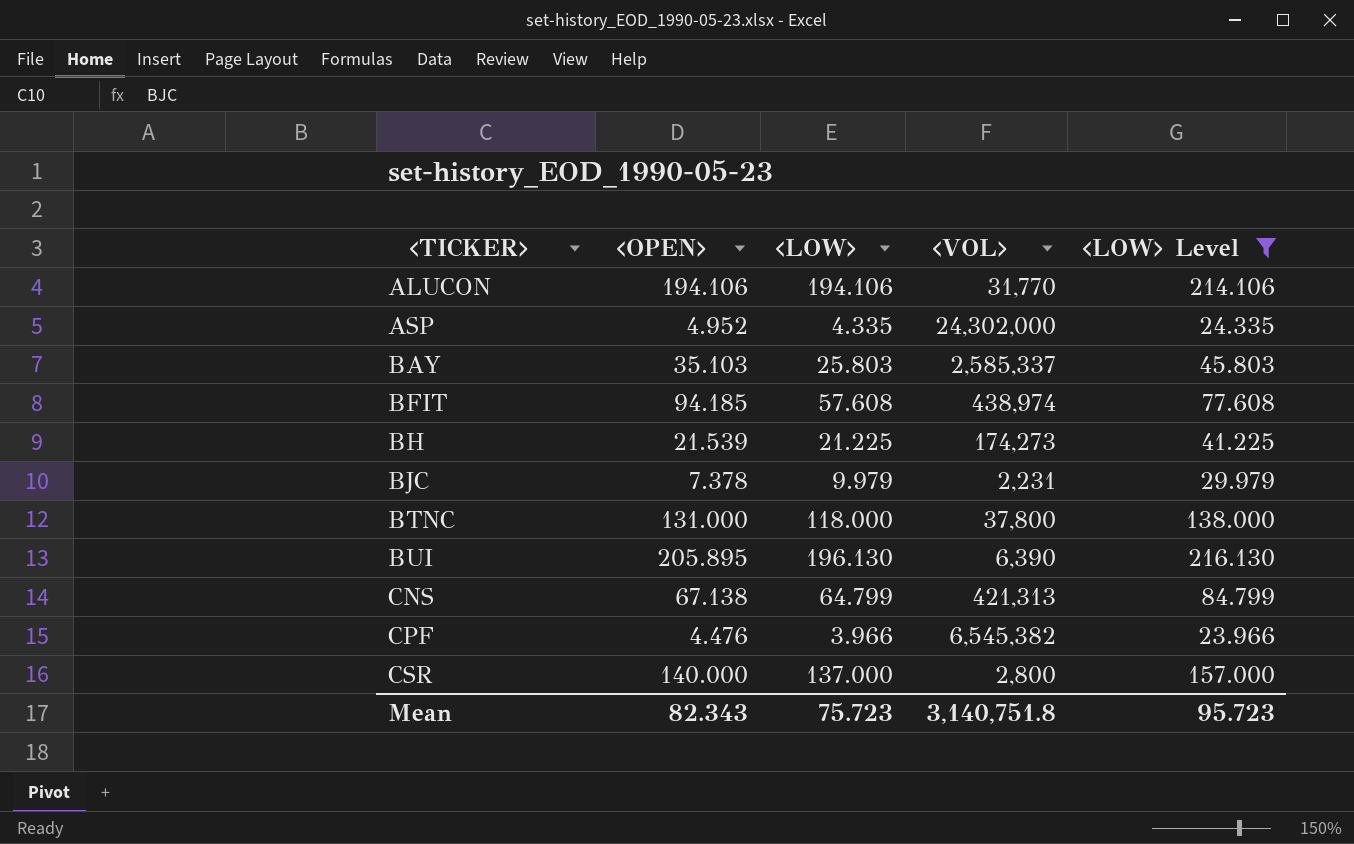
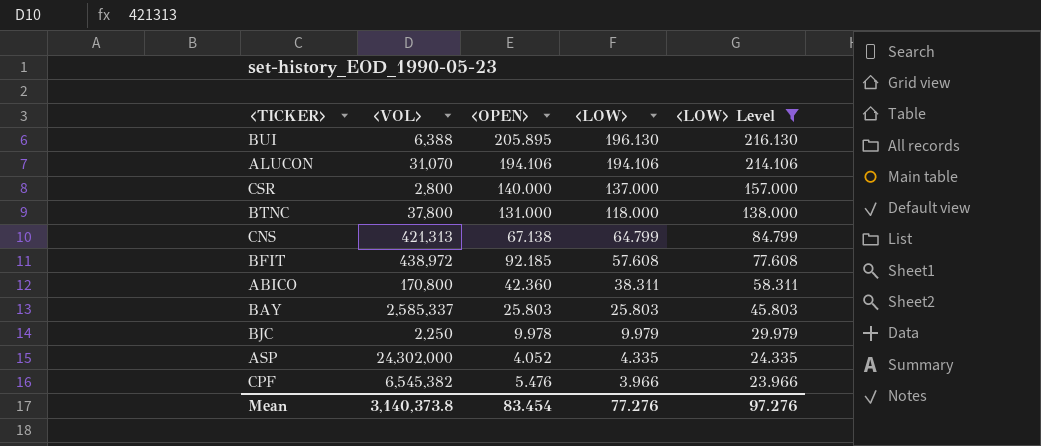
row order: <TICKER> ascending -> <LOW> descending
column <VOL> | position: 4 -> 2
row BH: 21.539 | 21.225 | 174,273 | 41.225 -> none
BUI | <VOL>: 6,390 -> 6,388
ALUCON | <VOL>: 31,770 -> 31,070
BFIT | <VOL>: 438,974 -> 438,972
BFIT | <OPEN>: 94.185 -> 92.185
row ABICO: none -> 170,800 | 42.360 | 38.311 | 58.311
BAY | <OPEN>: 35.103 -> 25.803
BJC | <VOL>: 2,231 -> 2,250
BJC | <OPEN>: 7.378 -> 9.978
ASP | <OPEN>: 4.952 -> 4.052
CPF | <OPEN>: 4.476 -> 5.476
Mean | <VOL>: 3,140,751.8 -> 3,140,373.8
Mean | <OPEN>: 82.343 -> 83.454
Mean | <LOW>: 75.723 -> 77.276
Mean | <LOW> Level: 95.723 -> 97.276

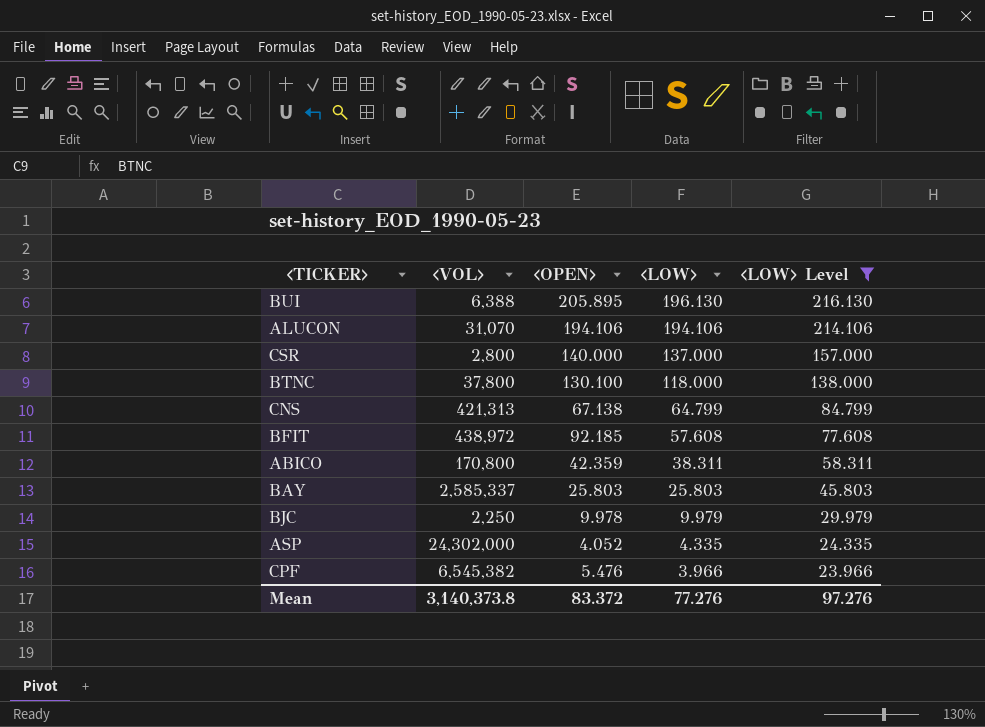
BTNC | <OPEN>: 131.000 -> 130.100
ABICO | <OPEN>: 42.360 -> 42.359
Mean | <OPEN>: 83.454 -> 83.372

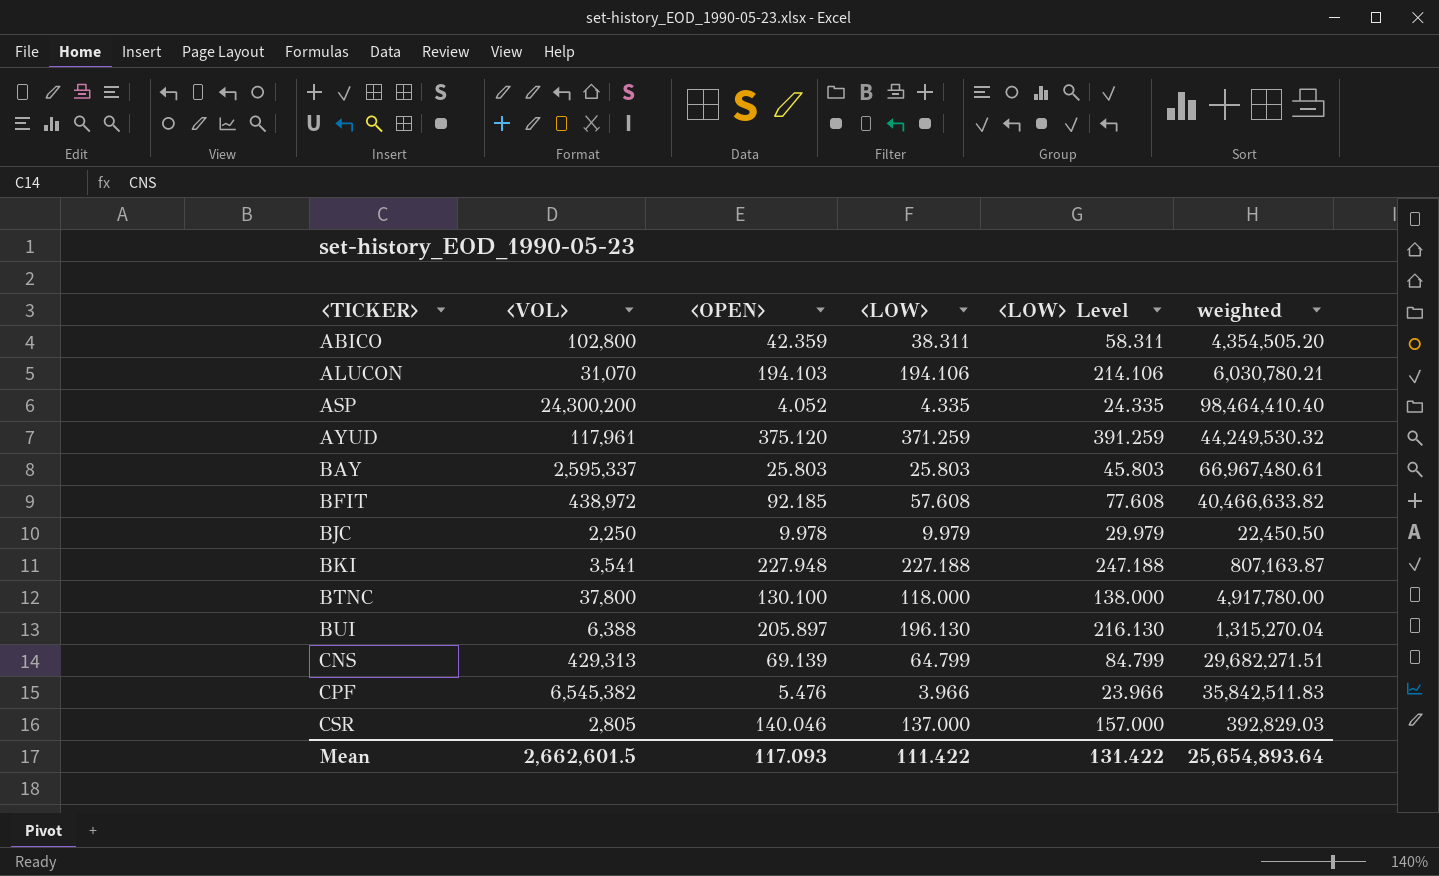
filter: <LOW> Level <= 216.130 -> none
row order: <LOW> descending -> <TICKER> ascending
column weighted | formula: none -> [<VOL>] * [<OPEN>]
ABICO | <VOL>: 170,800 -> 102,800
ALUCON | <OPEN>: 194.106 -> 194.103
ASP | <VOL>: 24,302,000 -> 24,300,200
BAY | <VOL>: 2,585,337 -> 2,595,337
BUI | <OPEN>: 205.895 -> 205.897
CNS | <VOL>: 421,313 -> 429,313
CNS | <OPEN>: 67.138 -> 69.139
CSR | <VOL>: 2,800 -> 2,805
CSR | <OPEN>: 140.000 -> 140.046
Mean | <VOL>: 3,140,373.8 -> 2,662,601.5
Mean | <OPEN>: 83.372 -> 117.093
Mean | <LOW>: 77.276 -> 111.422
Mean | <LOW> Level: 97.276 -> 131.422

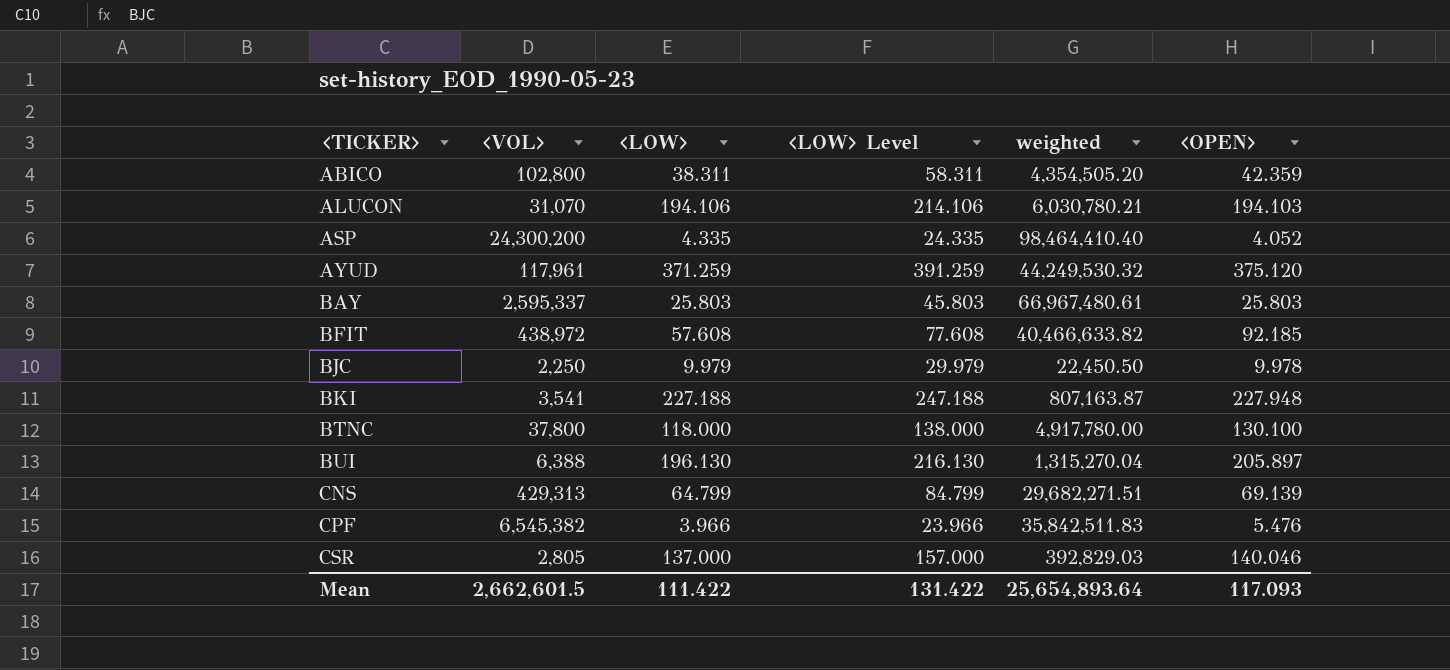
column <OPEN> | position: 3 -> 6

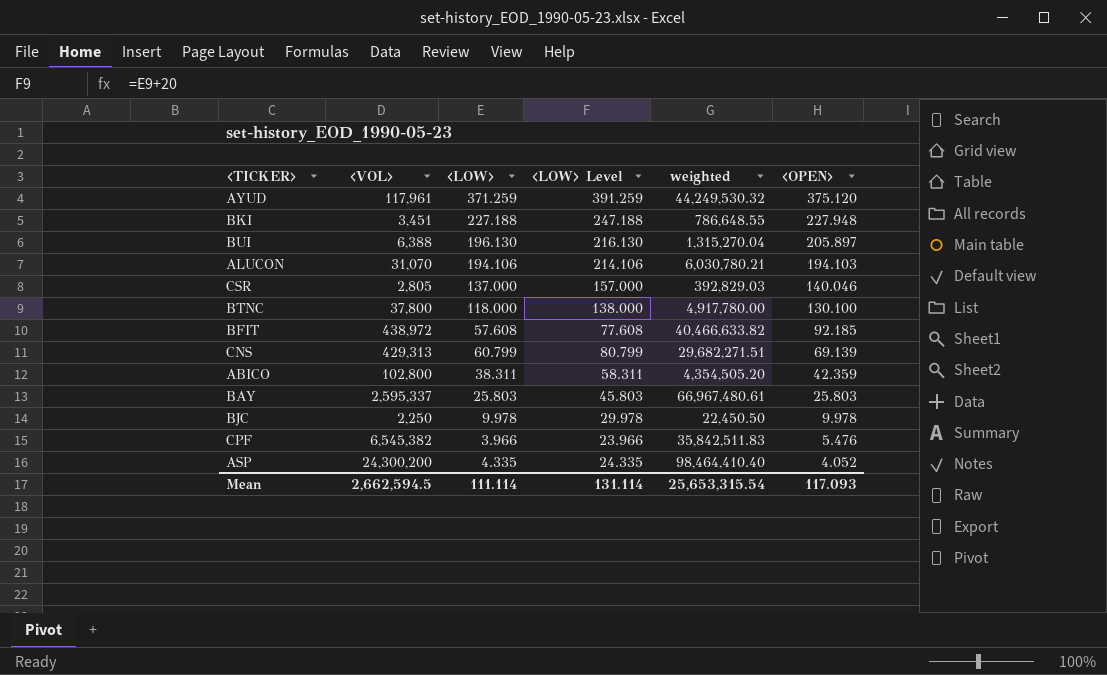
row order: <TICKER> ascending -> <OPEN> descending
BKI | <VOL>: 3,541 -> 3,451
BKI | weighted: 807,163.87 -> 786,648.55
CNS | <LOW>: 64.799 -> 60.799
CNS | <LOW> Level: 84.799 -> 80.799
BJC | <LOW>: 9.979 -> 9.978
BJC | <LOW> Level: 29.979 -> 29.978
Mean | <VOL>: 2,662,601.5 -> 2,662,594.5
Mean | <LOW>: 111.422 -> 111.114
Mean | <LOW> Level: 131.422 -> 131.114
Mean | weighted: 25,654,893.64 -> 25,653,315.54

